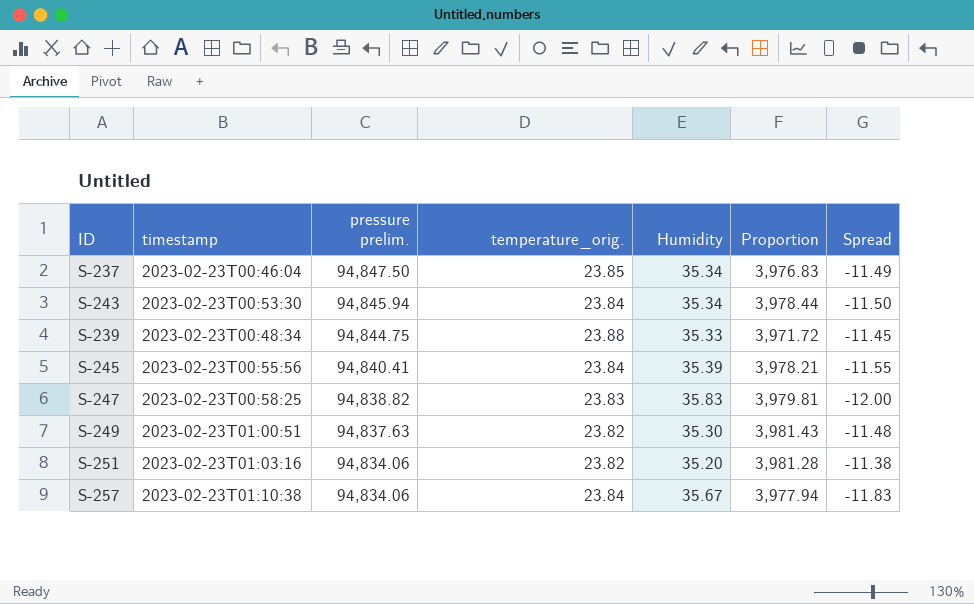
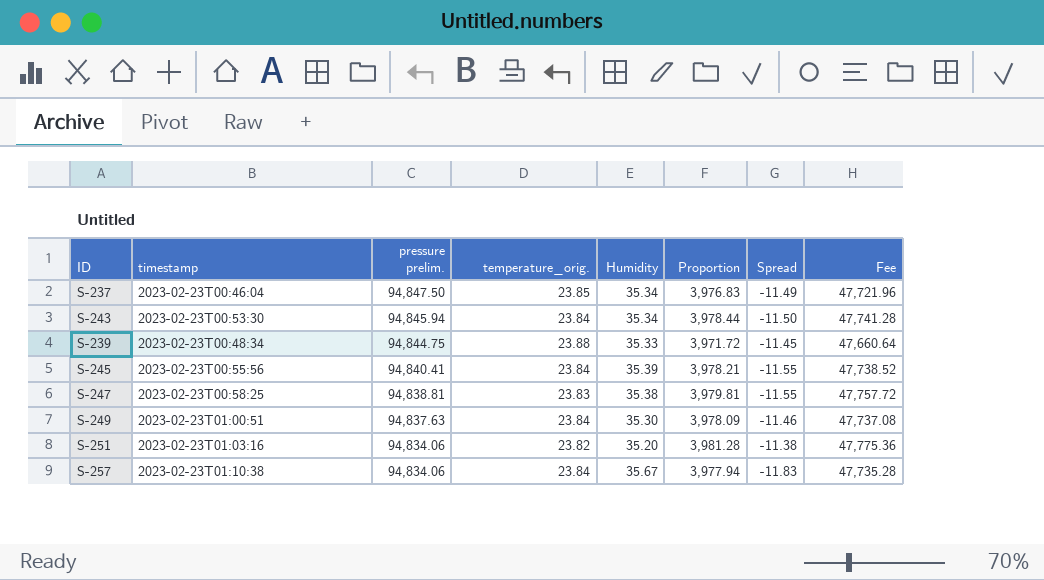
column Fee | formula: none -> [Proportion] * 12
S-247 | pressure prelim.: 94,838.82 -> 94,838.81
S-247 | Humidity: 35.83 -> 35.38
S-247 | Spread: -12.00 -> -11.55
S-249 | temperature_orig.: 23.82 -> 23.84
S-249 | Proportion: 3,981.43 -> 3,978.09
S-249 | Spread: -11.48 -> -11.46

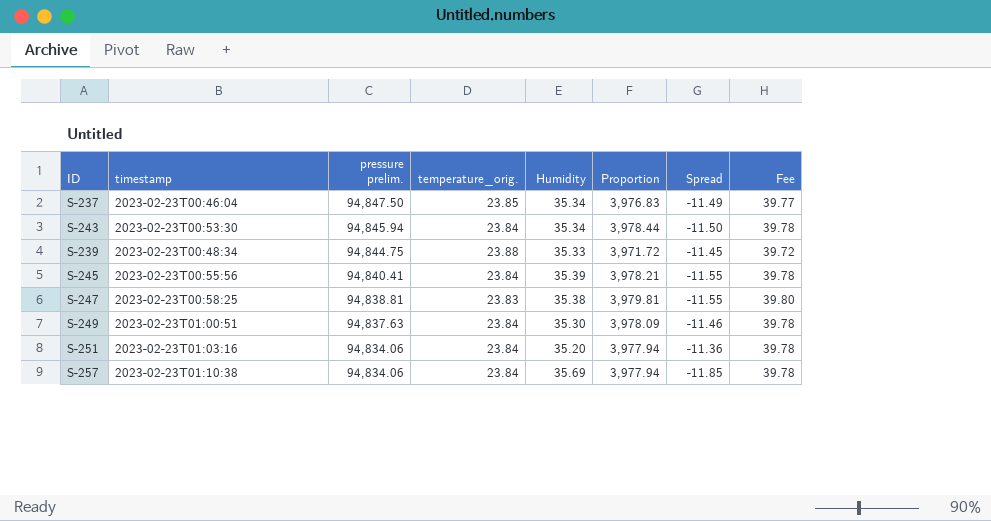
column Fee | formula: [Proportion] * 12 -> [Proportion] * 0.01
S-251 | temperature_orig.: 23.82 -> 23.84
S-251 | Proportion: 3,981.28 -> 3,977.94
S-251 | Spread: -11.38 -> -11.36
S-257 | Humidity: 35.67 -> 35.69
S-257 | Spread: -11.83 -> -11.85

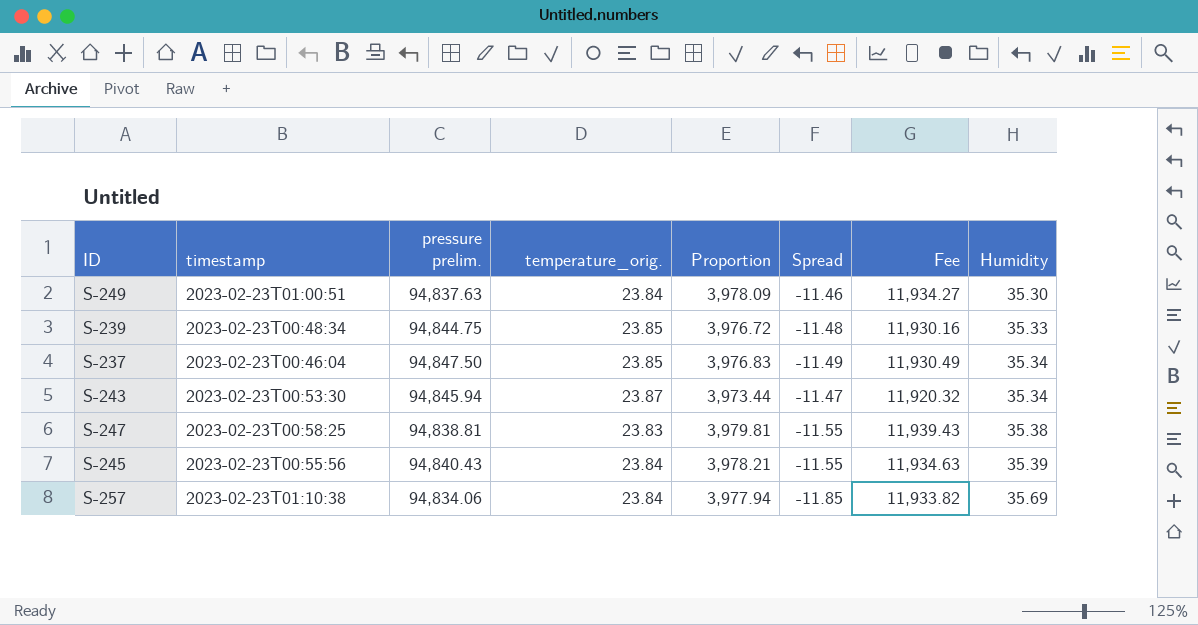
row order: pressure prelim. descending -> Humidity ascending
column Fee | formula: [Proportion] * 0.01 -> [Proportion] * 3
column Humidity | position: 5 -> 8
row S-251: 2023-02-23T01:03:16 | 94,834.06 | 23.84 | 35.20 | 3,977.94 | -11.36 | 39.78 -> none
S-239 | temperature_orig.: 23.88 -> 23.85
S-239 | Proportion: 3,971.72 -> 3,976.72
S-239 | Spread: -11.45 -> -11.48
S-243 | temperature_orig.: 23.84 -> 23.87
S-243 | Proportion: 3,978.44 -> 3,973.44
S-243 | Spread: -11.50 -> -11.47
S-245 | pressure prelim.: 94,840.41 -> 94,840.43

